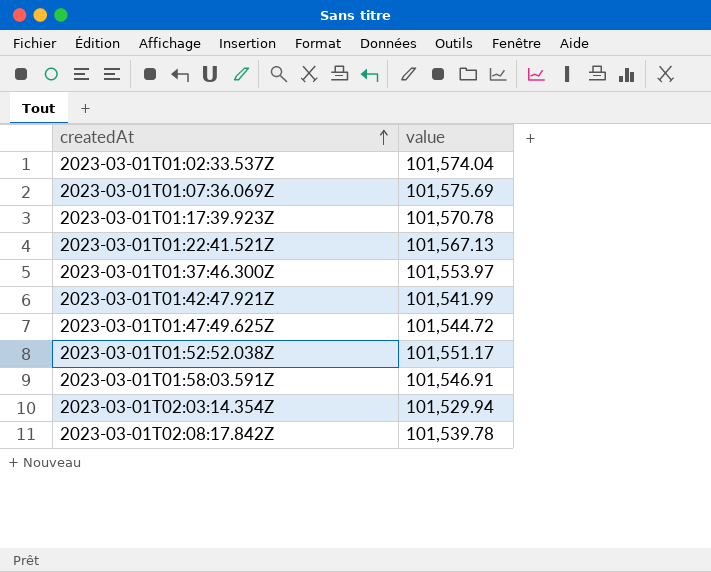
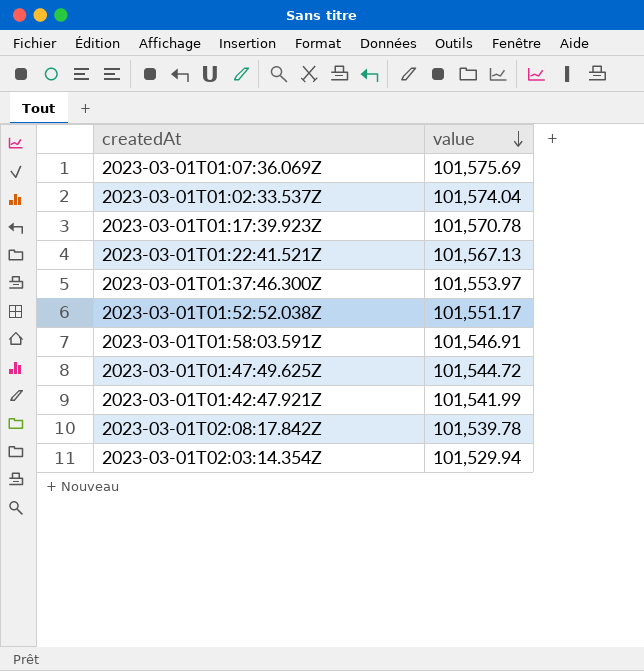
row order: createdAt ascending -> value descending

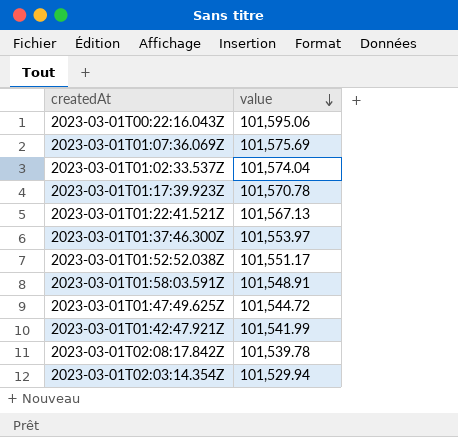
row 2023-03-01T00:22:16.043Z: none -> 101,595.06
2023-03-01T01:58:03.591Z | value: 101,546.91 -> 101,548.91

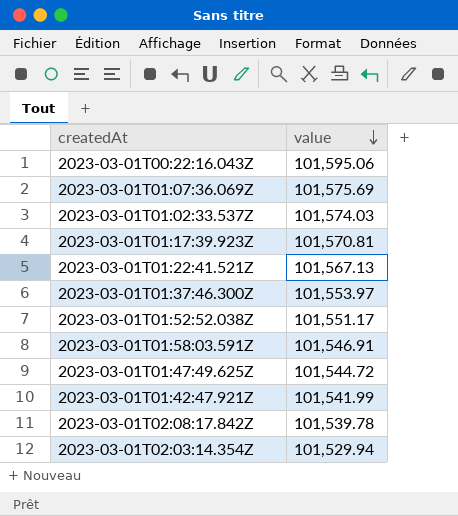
2023-03-01T01:02:33.537Z | value: 101,574.04 -> 101,574.03
2023-03-01T01:17:39.923Z | value: 101,570.78 -> 101,570.81
2023-03-01T01:58:03.591Z | value: 101,548.91 -> 101,546.91

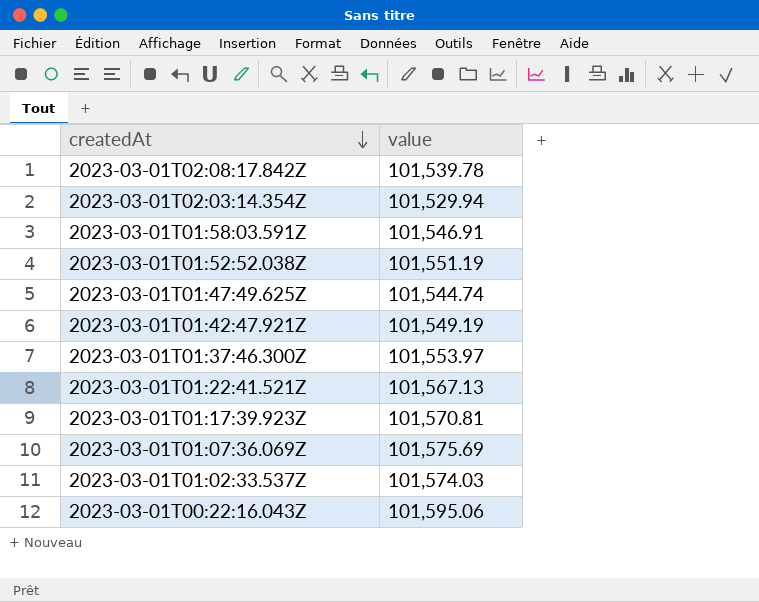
row order: value descending -> createdAt descending
2023-03-01T01:52:52.038Z | value: 101,551.17 -> 101,551.19
2023-03-01T01:47:49.625Z | value: 101,544.72 -> 101,544.74
2023-03-01T01:42:47.921Z | value: 101,541.99 -> 101,549.19

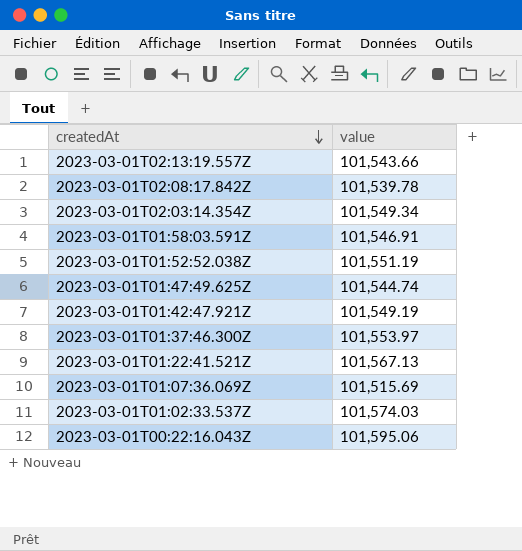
row 2023-03-01T01:17:39.923Z: 101,570.81 -> none
row 2023-03-01T02:13:19.557Z: none -> 101,543.66
2023-03-01T02:03:14.354Z | value: 101,529.94 -> 101,549.34
2023-03-01T01:07:36.069Z | value: 101,575.69 -> 101,515.69

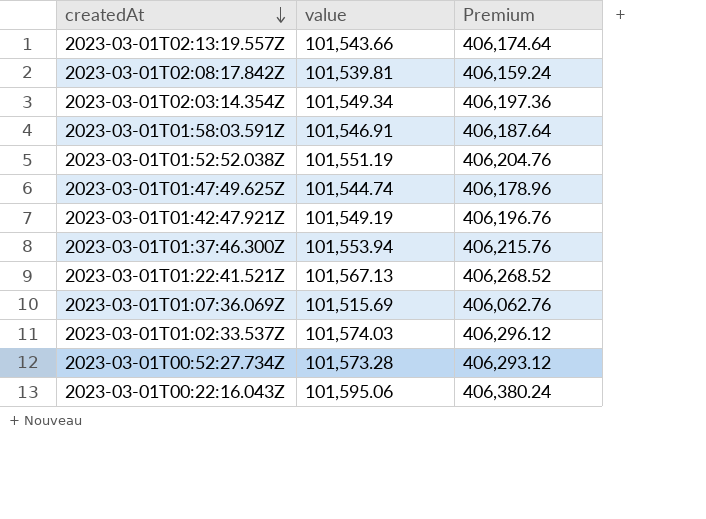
column Premium | formula: none -> [value] * 4
2023-03-01T02:08:17.842Z | value: 101,539.78 -> 101,539.81
2023-03-01T01:37:46.300Z | value: 101,553.97 -> 101,553.94
row 2023-03-01T00:52:27.734Z: none -> 101,573.28 | 406,293.12

